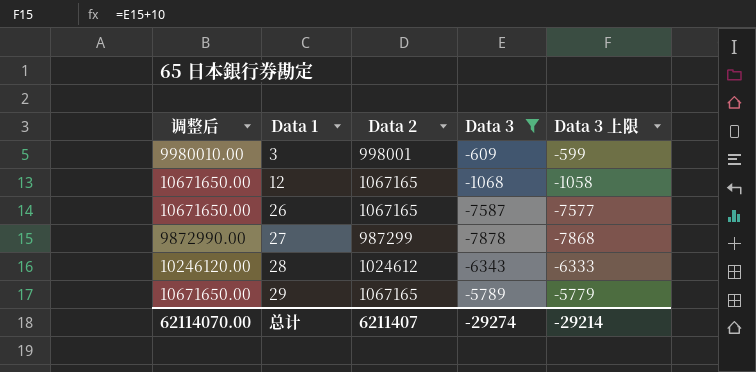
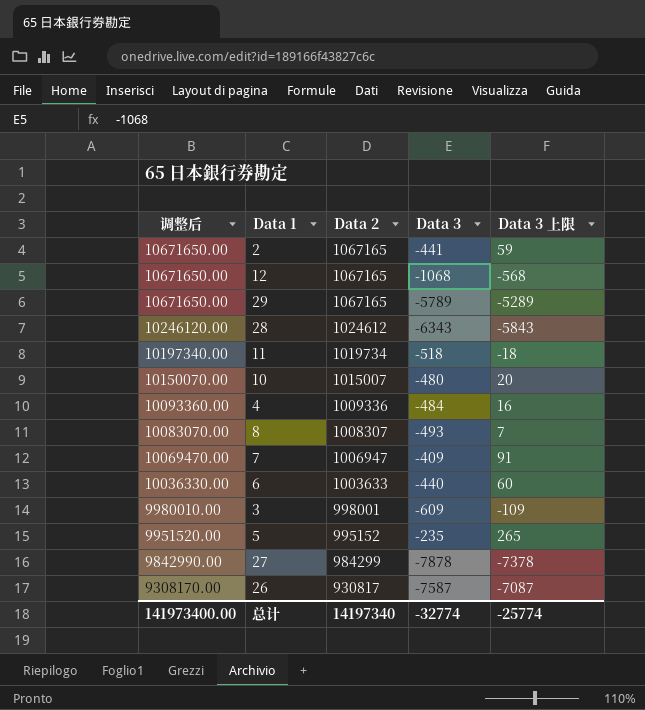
filter: Data 3 <= -609 -> none
row order: Data 1 ascending -> 调整后 descending
column Data 3 上限 | formula: [Data 3] + 10 -> [Data 3] + 500
27 | 调整后: 9872990.00 -> 9842990.00
27 | Data 2: 987299 -> 984299
26 | 调整后: 10671650.00 -> 9308170.00
26 | Data 2: 1067165 -> 930817
总计 | 调整后: 62114070.00 -> 141973400.00
总计 | Data 2: 6211407 -> 14197340
总计 | Data 3: -29274 -> -32774
总计 | Data 3 上限: -29214 -> -25774

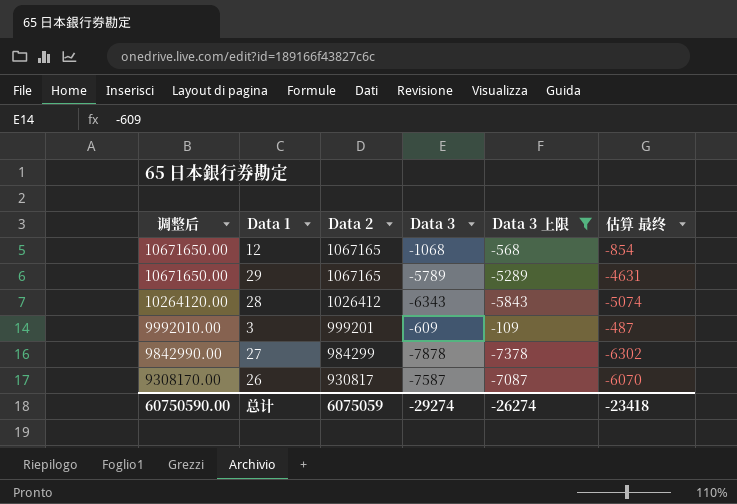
filter: none -> Data 3 上限 <= -109
column 估算 最终 | formula: none -> [Data 3] * 0.8
28 | 调整后: 10246120.00 -> 10264120.00
28 | Data 2: 1024612 -> 1026412
3 | 调整后: 9980010.00 -> 9992010.00
3 | Data 2: 998001 -> 999201
总计 | 调整后: 141973400.00 -> 60750590.00
总计 | Data 2: 14197340 -> 6075059
总计 | Data 3: -32774 -> -29274
总计 | Data 3 上限: -25774 -> -26274

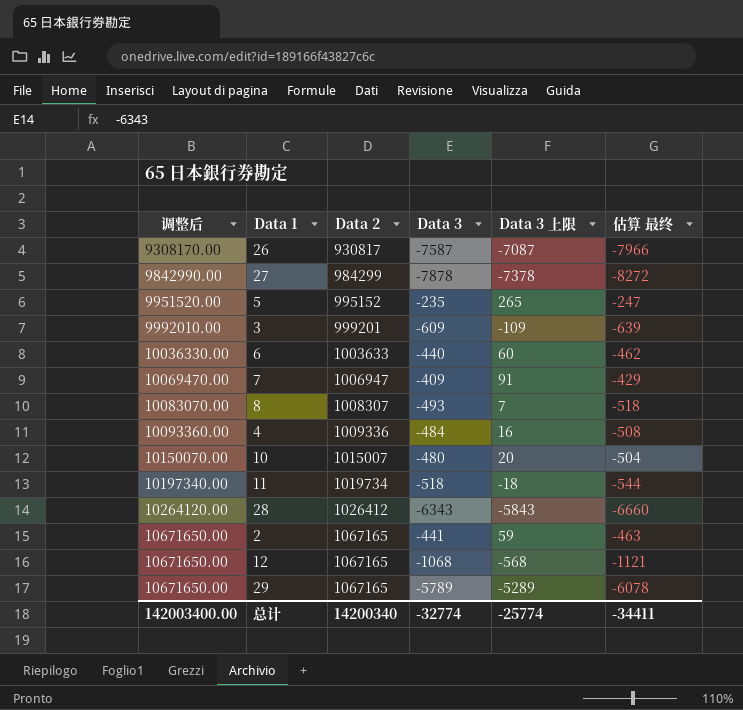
filter: Data 3 上限 <= -109 -> none
row order: 调整后 descending -> 调整后 ascending
column 估算 最终 | formula: [Data 3] * 0.8 -> [Data 3] * 1.05
总计 | 调整后: 60750590.00 -> 142003400.00
总计 | Data 2: 6075059 -> 14200340
总计 | Data 3: -29274 -> -32774
总计 | Data 3 上限: -26274 -> -25774
总计 | 估算 最终: -23418 -> -34411

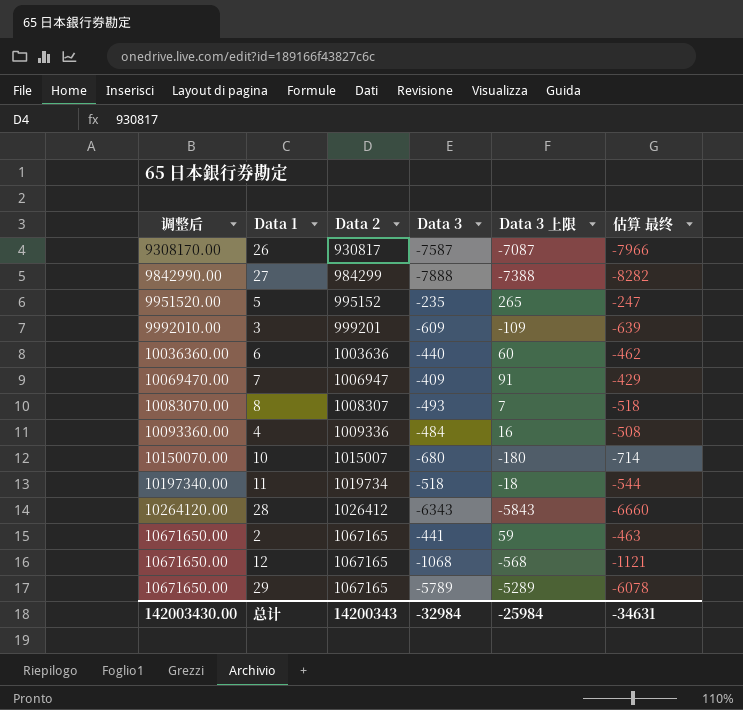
27 | Data 3: -7878 -> -7888
27 | Data 3 上限: -7378 -> -7388
27 | 估算 最终: -8272 -> -8282
6 | 调整后: 10036330.00 -> 10036360.00
6 | Data 2: 1003633 -> 1003636
10 | Data 3: -480 -> -680
10 | Data 3 上限: 20 -> -180
10 | 估算 最终: -504 -> -714
总计 | 调整后: 142003400.00 -> 142003430.00
总计 | Data 2: 14200340 -> 14200343
总计 | Data 3: -32774 -> -32984
总计 | Data 3 上限: -25774 -> -25984
总计 | 估算 最终: -34411 -> -34631

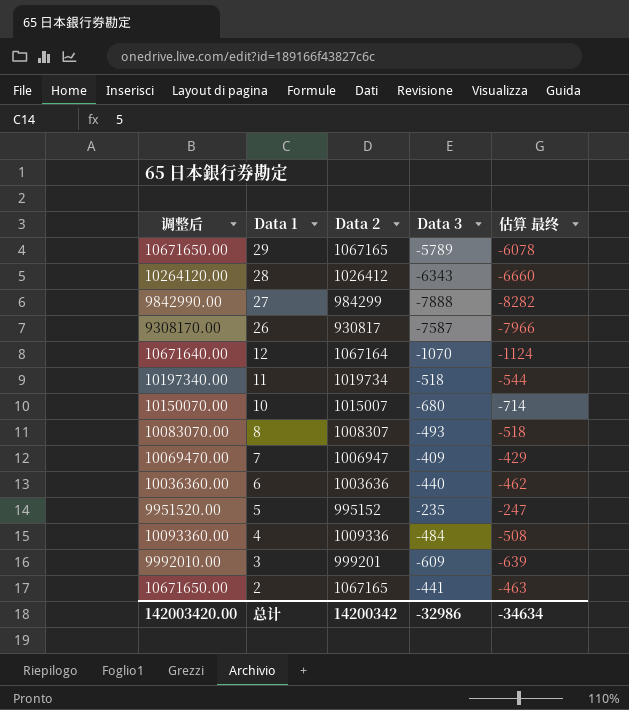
row order: 调整后 ascending -> Data 1 descending
column Data 3 上限 | formula: [Data 3] + 500 -> none
12 | 调整后: 10671650.00 -> 10671640.00
12 | Data 2: 1067165 -> 1067164
12 | Data 3: -1068 -> -1070
12 | 估算 最终: -1121 -> -1124
总计 | 调整后: 142003430.00 -> 142003420.00
总计 | Data 2: 14200343 -> 14200342
总计 | Data 3: -32984 -> -32986
总计 | 估算 最终: -34631 -> -34634

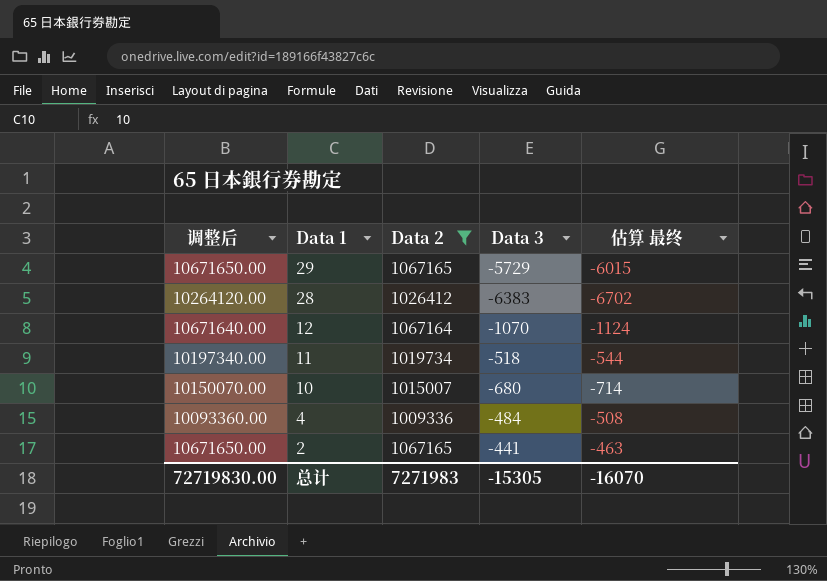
filter: none -> Data 2 >= 1009336
29 | Data 3: -5789 -> -5729
29 | 估算 最终: -6078 -> -6015
28 | Data 3: -6343 -> -6383
28 | 估算 最终: -6660 -> -6702
总计 | 调整后: 142003420.00 -> 72719830.00
总计 | Data 2: 14200342 -> 7271983
总计 | Data 3: -32986 -> -15305
总计 | 估算 最终: -34634 -> -16070

